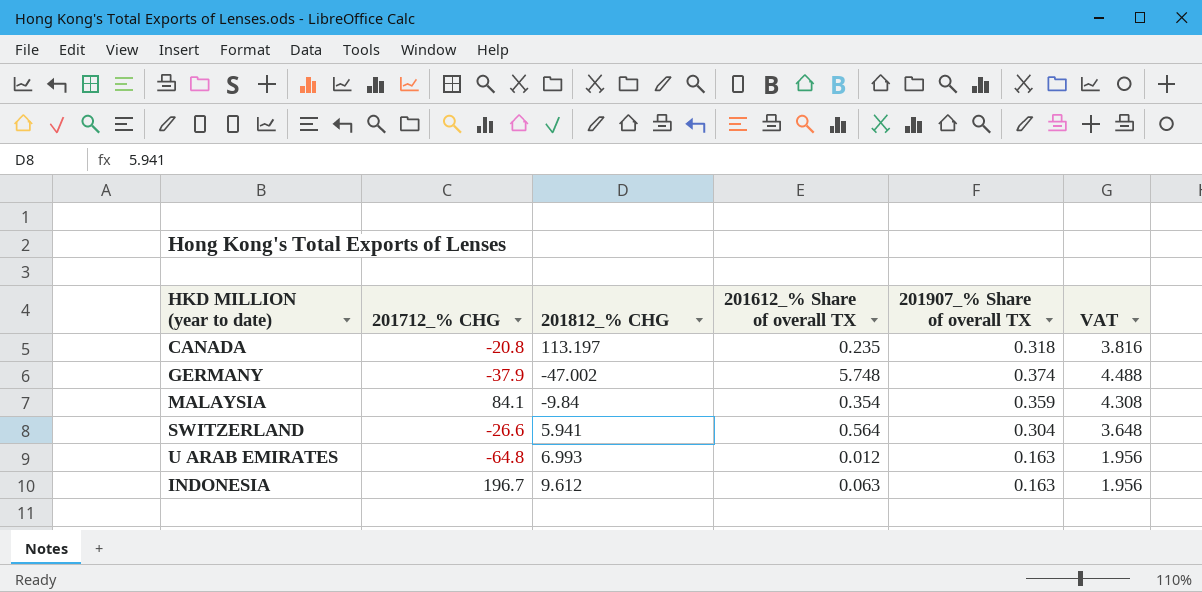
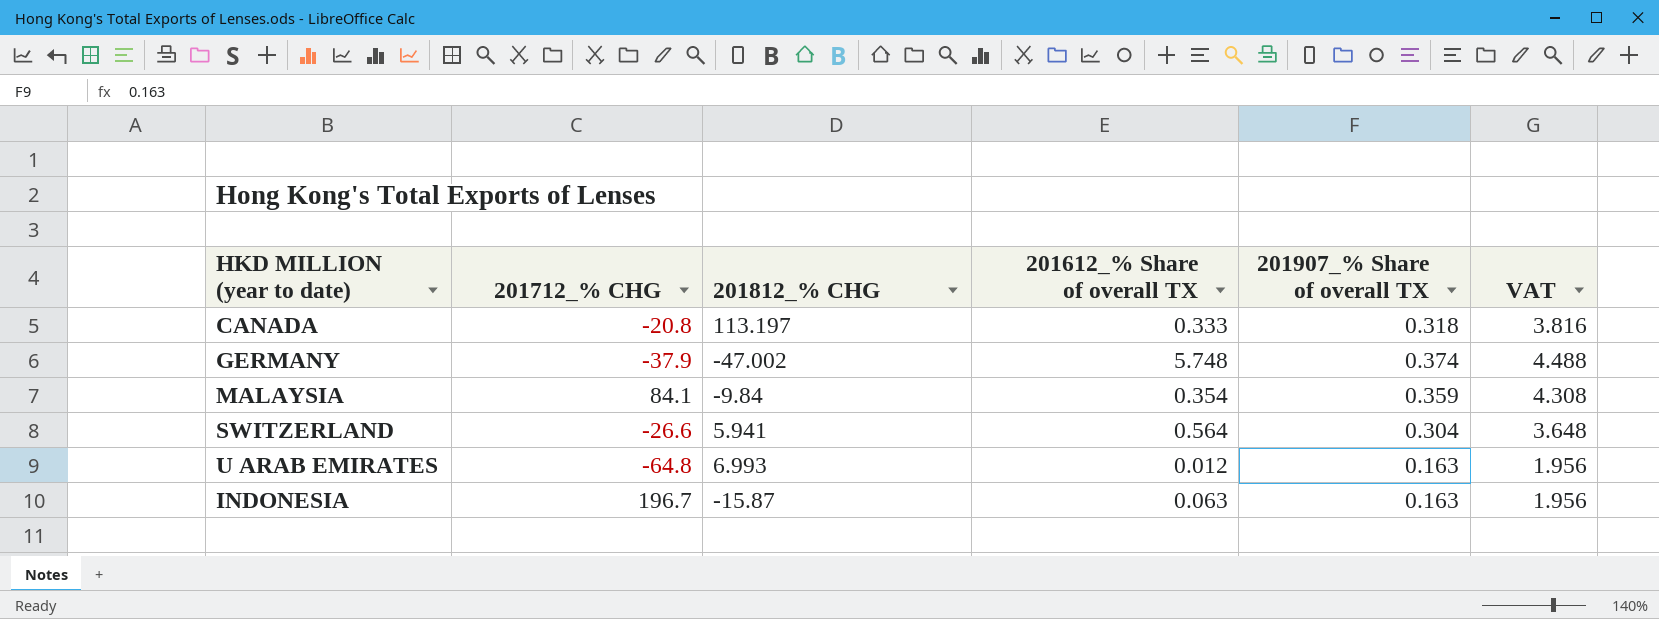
CANADA | 201612_% Share of overall TX: 0.235 -> 0.333
INDONESIA | 201812_% CHG: 9.612 -> -15.87

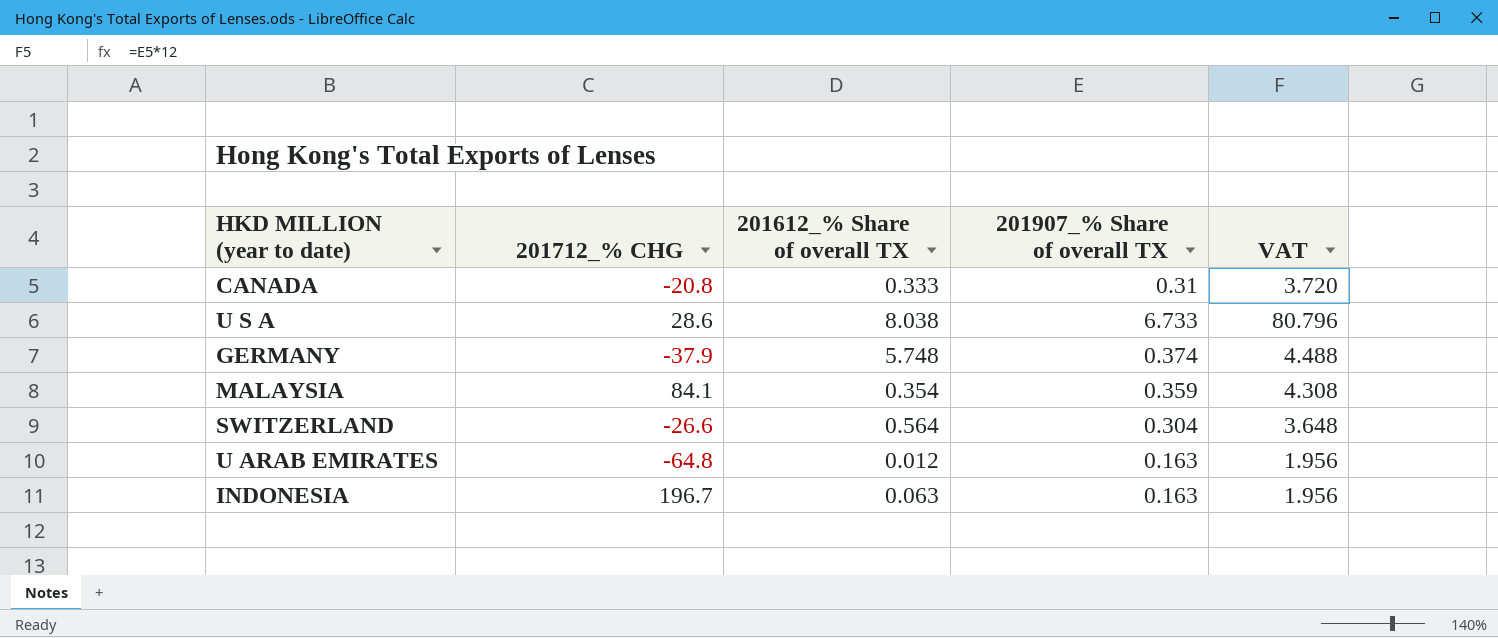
column 201812_% CHG | position: 3 -> none
CANADA | 201907_% Share of overall TX: 0.318 -> 0.31
CANADA | VAT: 3.816 -> 3.720
row U S A: none -> 28.6 | 8.038 | 6.733 | 80.796

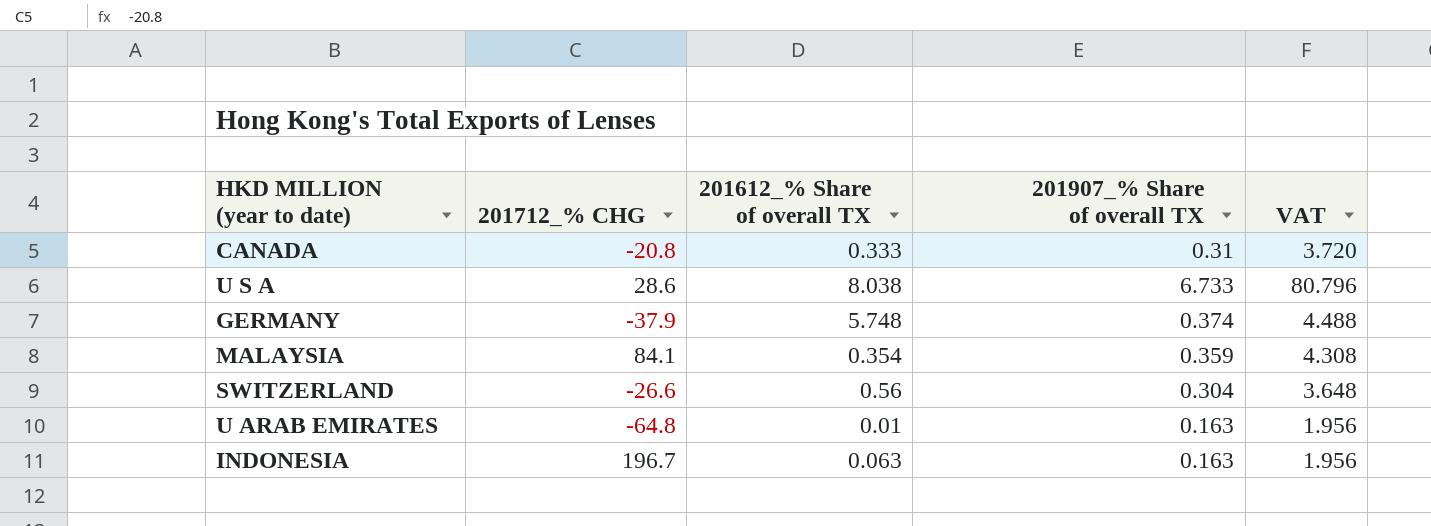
SWITZERLAND | 201612_% Share of overall TX: 0.564 -> 0.56
U ARAB EMIRATES | 201612_% Share of overall TX: 0.012 -> 0.01

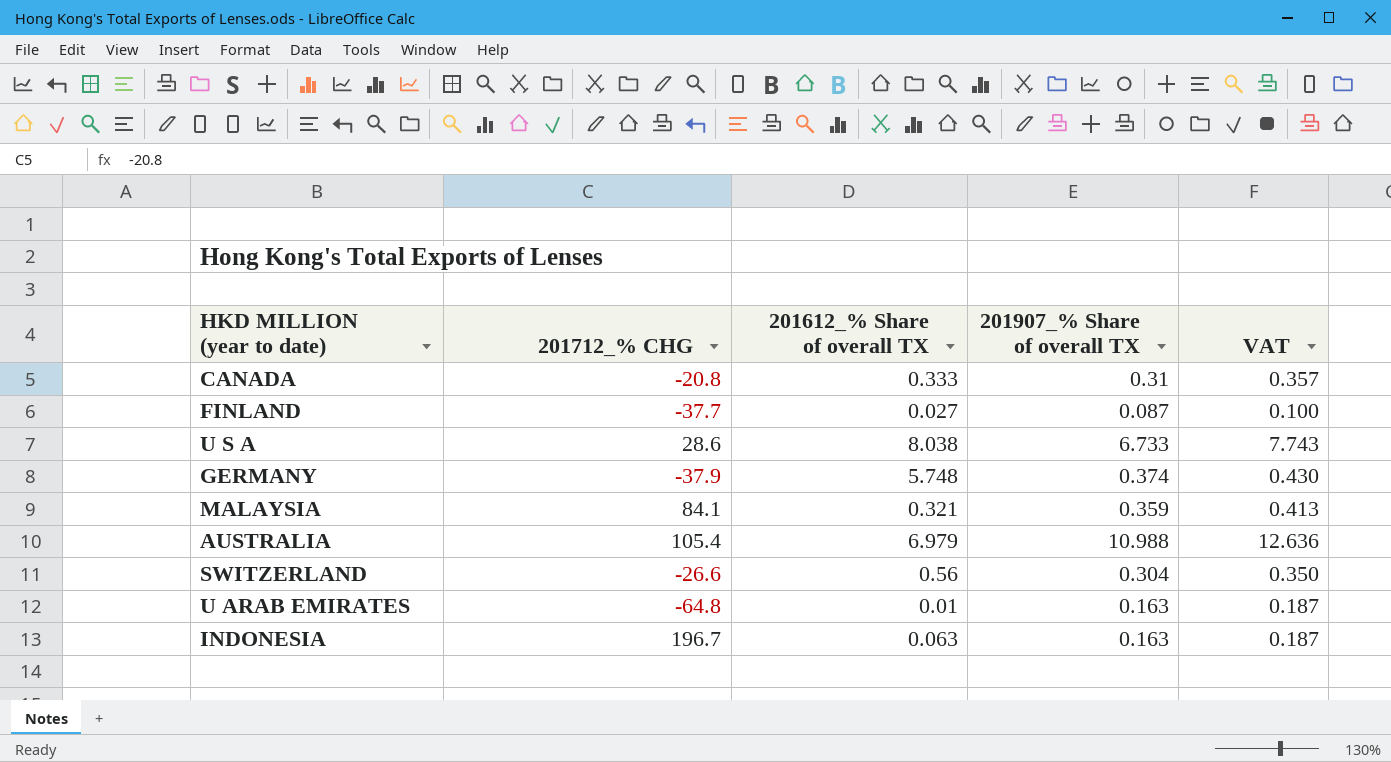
column VAT | formula: [201907_% Share of overall TX] * 12 -> [201907_% Share of overall TX] * 1.15
row FINLAND: none -> -37.7 | 0.027 | 0.087 | 0.100
MALAYSIA | 201612_% Share of overall TX: 0.354 -> 0.321
row AUSTRALIA: none -> 105.4 | 6.979 | 10.988 | 12.636

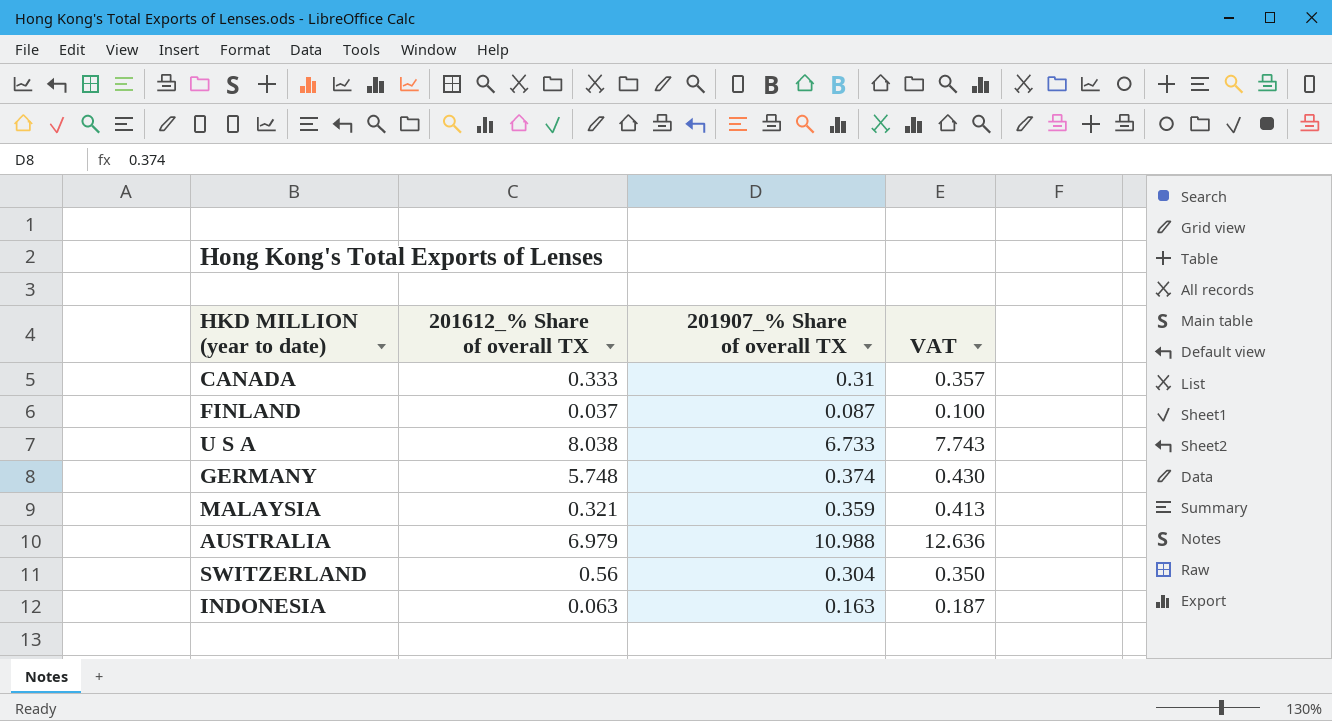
column 201712_% CHG | position: 2 -> none
row U ARAB EMIRATES: -64.8 | 0.01 | 0.163 | 0.187 -> none
FINLAND | 201612_% Share of overall TX: 0.027 -> 0.037

